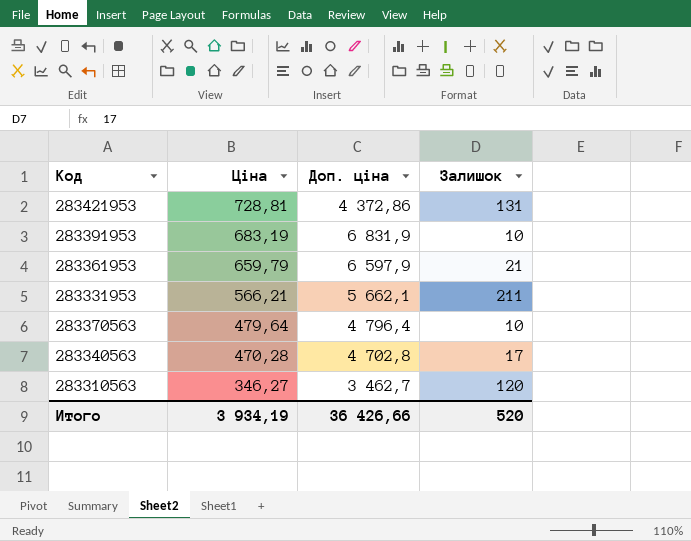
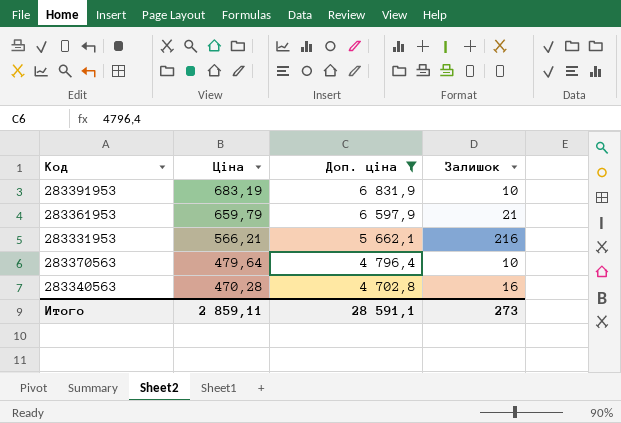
filter: none -> Доп. ціна >= 4 702,8
283331953 | Залишок: 211 -> 216
283340563 | Залишок: 17 -> 16
Итого | Ціна: 3 934,19 -> 2 859,11
Итого | Доп. ціна: 36 426,66 -> 28 591,1
Итого | Залишок: 520 -> 273

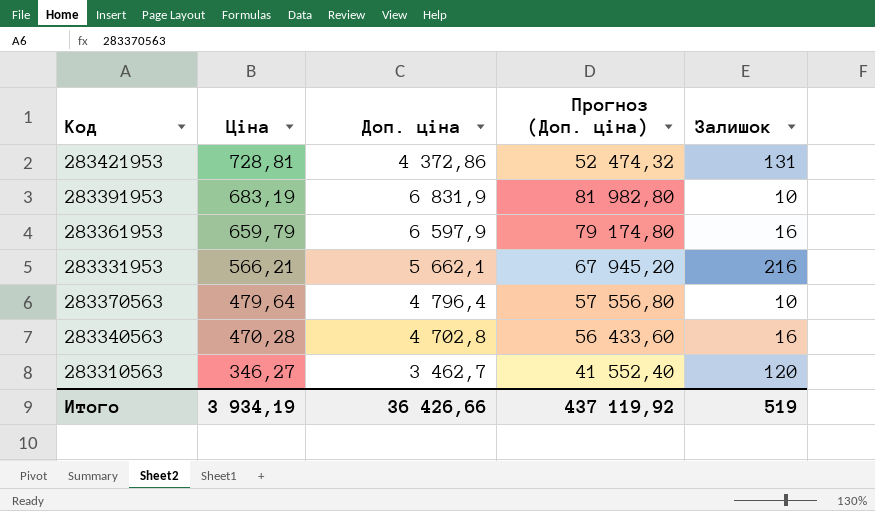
filter: Доп. ціна >= 4 702,8 -> none
column Прогноз (Доп. ціна) | formula: none -> [Доп. ціна] * 12
283361953 | Залишок: 21 -> 16
Итого | Ціна: 2 859,11 -> 3 934,19
Итого | Доп. ціна: 28 591,1 -> 36 426,66
Итого | Залишок: 273 -> 519

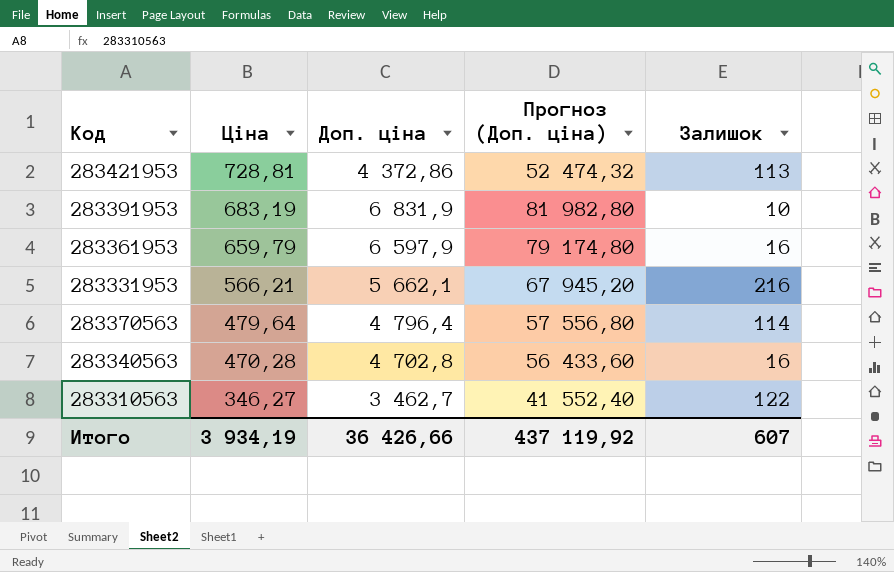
283421953 | Залишок: 131 -> 113
283370563 | Залишок: 10 -> 114
283310563 | Залишок: 120 -> 122
Итого | Залишок: 519 -> 607

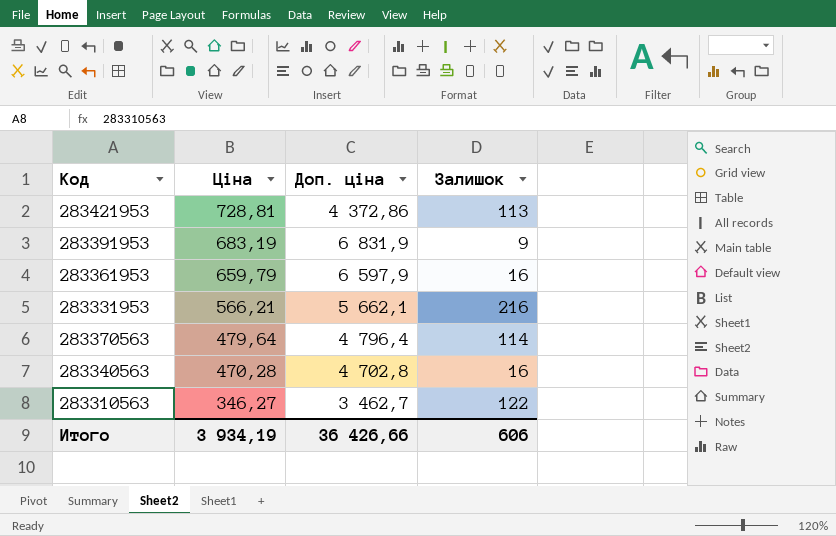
column Прогноз (Доп. ціна) | formula: [Доп. ціна] * 12 -> none
283391953 | Залишок: 10 -> 9
Итого | Залишок: 607 -> 606

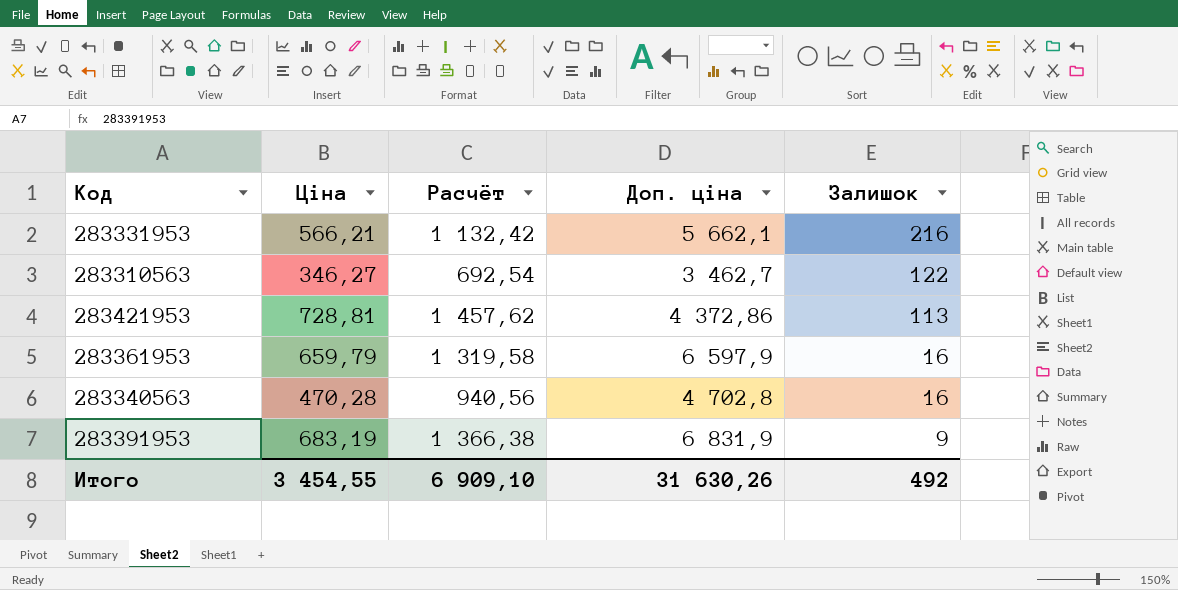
row order: Ціна descending -> Залишок descending
column Расчёт | formula: none -> [Ціна] * 2
row 283370563: 479,64 | 4 796,4 | 114 -> none
Итого | Ціна: 3 934,19 -> 3 454,55
Итого | Доп. ціна: 36 426,66 -> 31 630,26
Итого | Залишок: 606 -> 492

